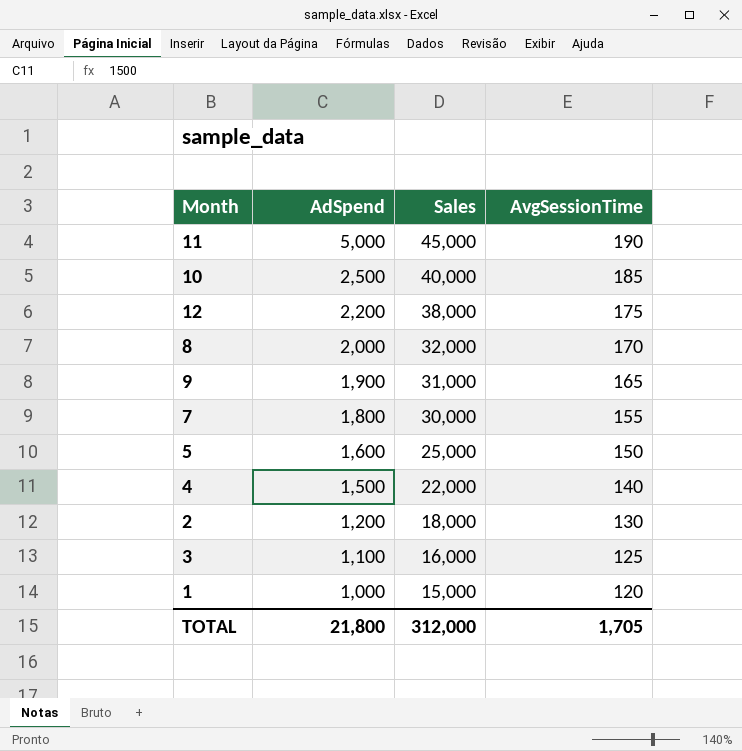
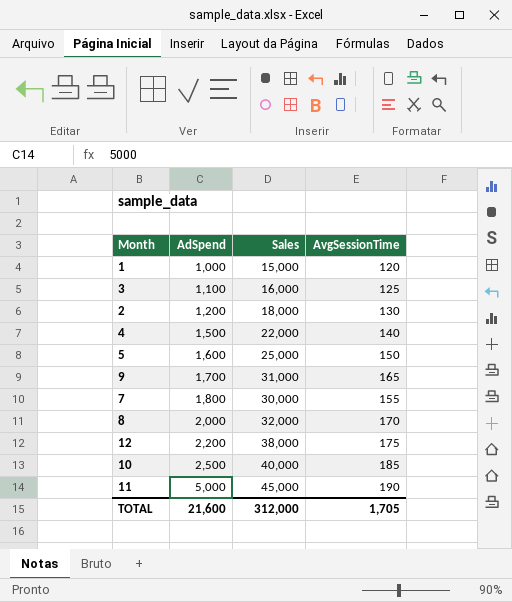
row order: AdSpend descending -> AdSpend ascending
9 | AdSpend: 1,900 -> 1,700
TOTAL | AdSpend: 21,800 -> 21,600

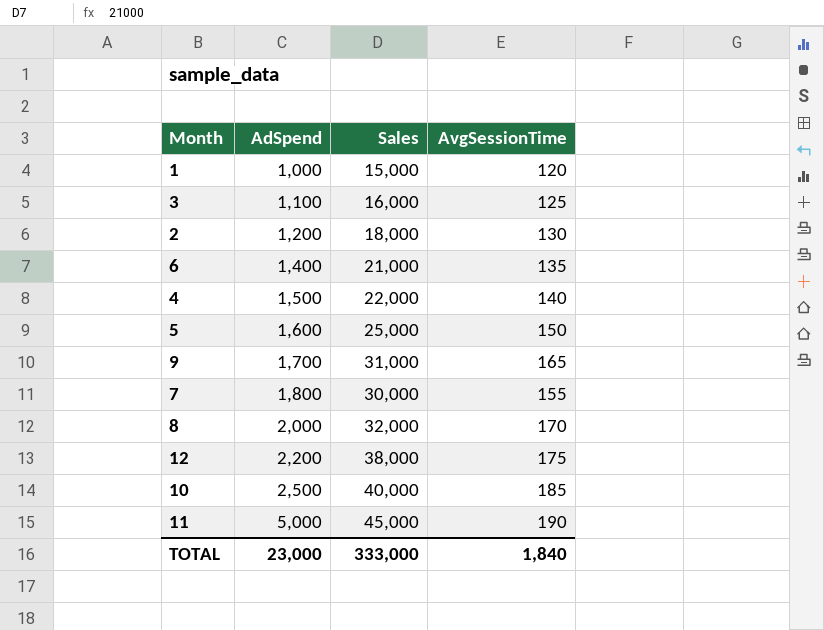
row 6: none -> 1,400 | 21,000 | 135
TOTAL | AdSpend: 21,600 -> 23,000
TOTAL | Sales: 312,000 -> 333,000
TOTAL | AvgSessionTime: 1,705 -> 1,840

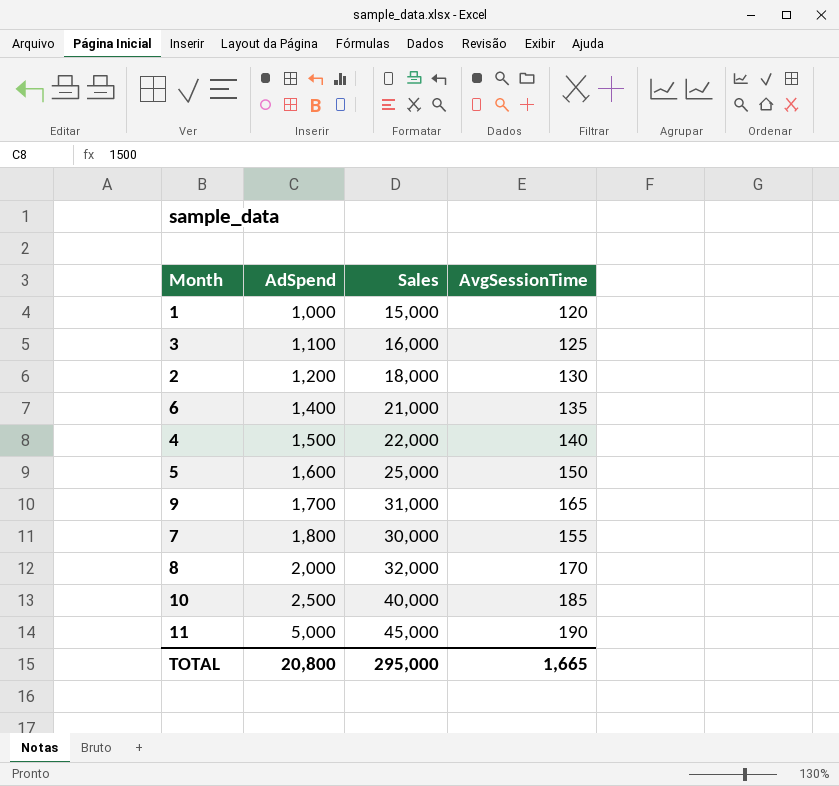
row 12: 2,200 | 38,000 | 175 -> none
TOTAL | AdSpend: 23,000 -> 20,800
TOTAL | Sales: 333,000 -> 295,000
TOTAL | AvgSessionTime: 1,840 -> 1,665

